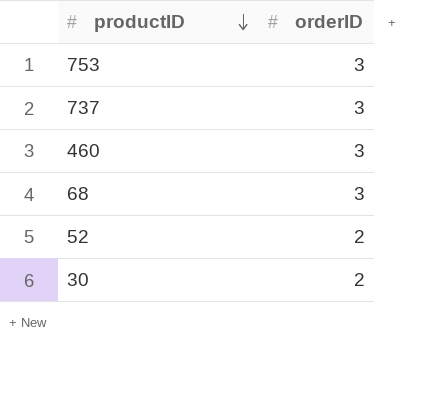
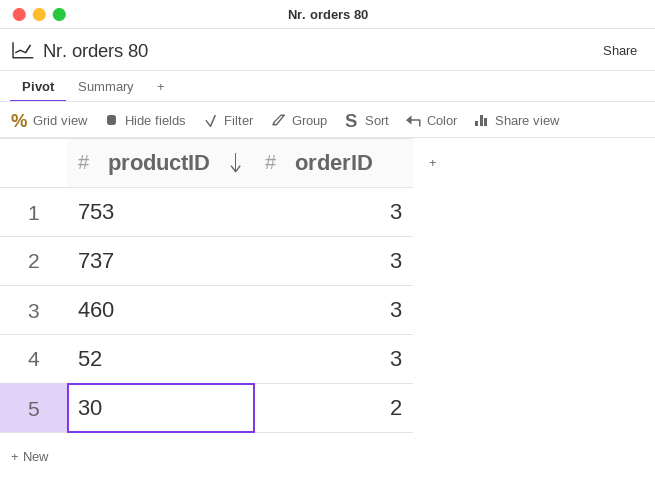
row 68: 3 -> none
52 | orderID: 2 -> 3

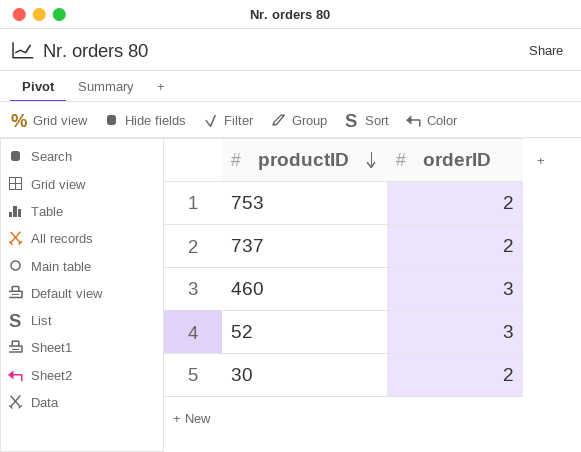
753 | orderID: 3 -> 2
737 | orderID: 3 -> 2

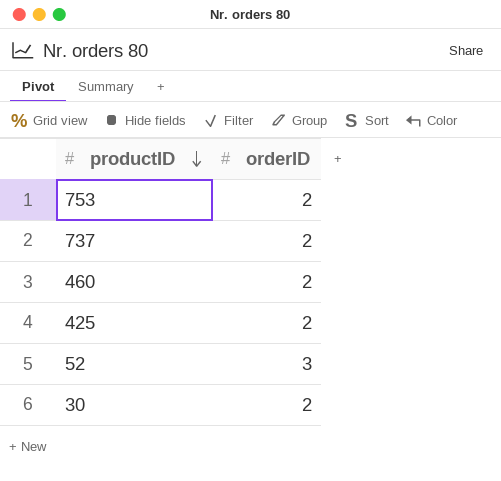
460 | orderID: 3 -> 2
row 425: none -> 2

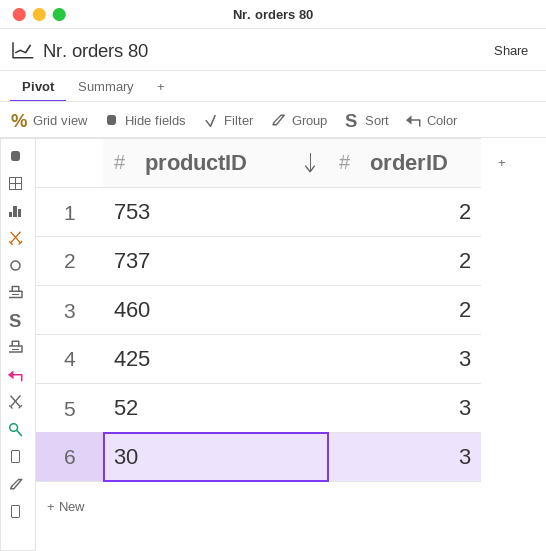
425 | orderID: 2 -> 3
30 | orderID: 2 -> 3

